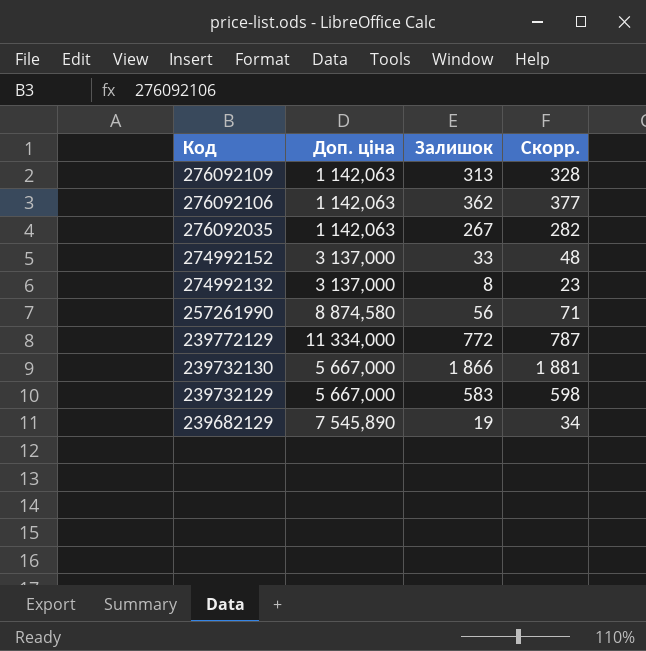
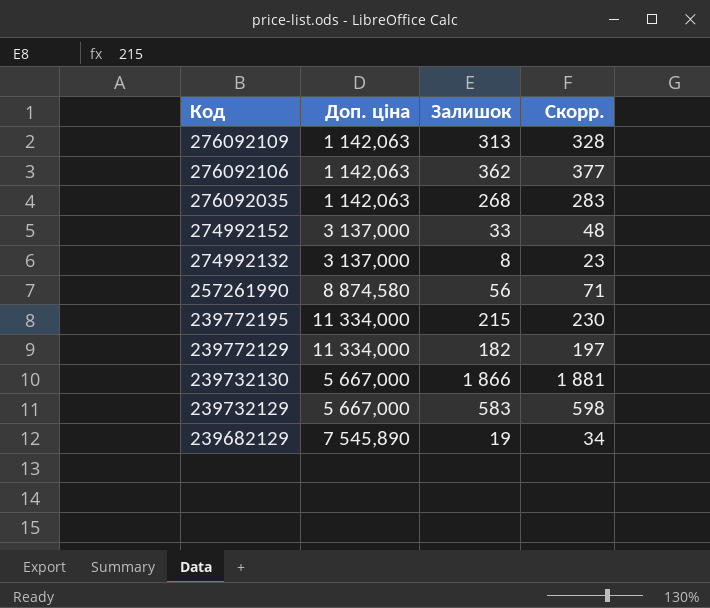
276092035 | Залишок: 267 -> 268
276092035 | Скорр.: 282 -> 283
row 239772195: none -> 11 334,000 | 215 | 230
239772129 | Залишок: 772 -> 182
239772129 | Скорр.: 787 -> 197

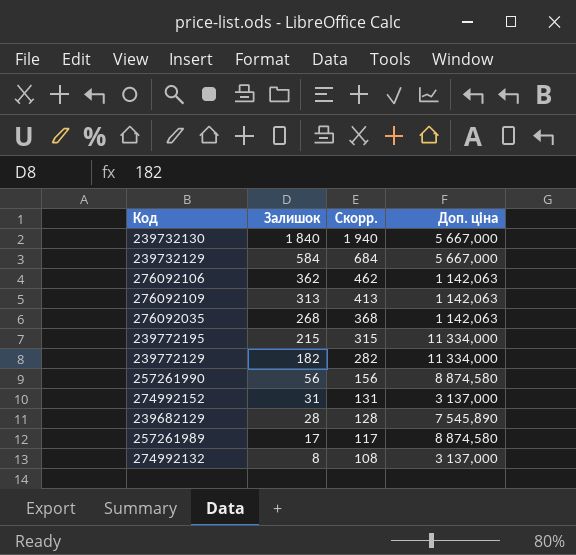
row order: Код descending -> Залишок descending
column Скорр. | formula: [Залишок] + 15 -> [Залишок] + 100
column Доп. ціна | position: 2 -> 4
239732130 | Залишок: 1 866 -> 1 840
239732129 | Залишок: 583 -> 584
274992152 | Залишок: 33 -> 31
239682129 | Залишок: 19 -> 28
row 257261989: none -> 17 | 117 | 8 874,580

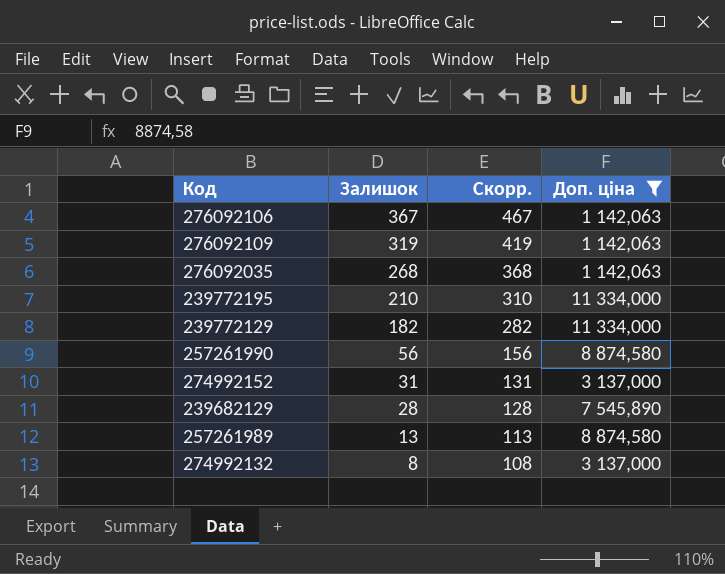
filter: none -> Доп. ціна != 5 667,000
276092106 | Залишок: 362 -> 367
276092106 | Скорр.: 462 -> 467
276092109 | Залишок: 313 -> 319
276092109 | Скорр.: 413 -> 419
239772195 | Залишок: 215 -> 210
239772195 | Скорр.: 315 -> 310
257261989 | Залишок: 17 -> 13
257261989 | Скорр.: 117 -> 113

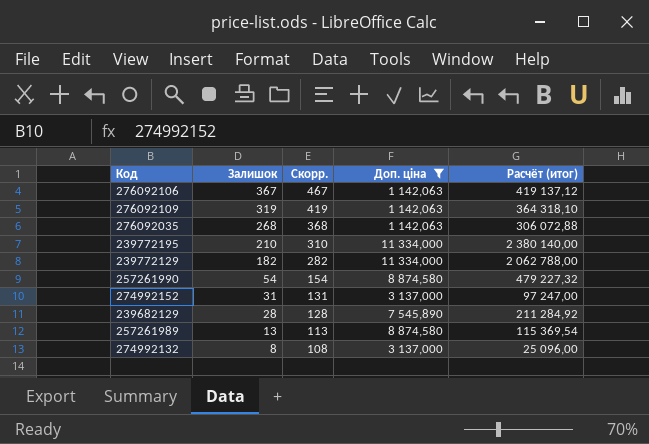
column Расчёт (итог) | formula: none -> [Залишок] * [Доп. ціна]
257261990 | Залишок: 56 -> 54
257261990 | Скорр.: 156 -> 154

